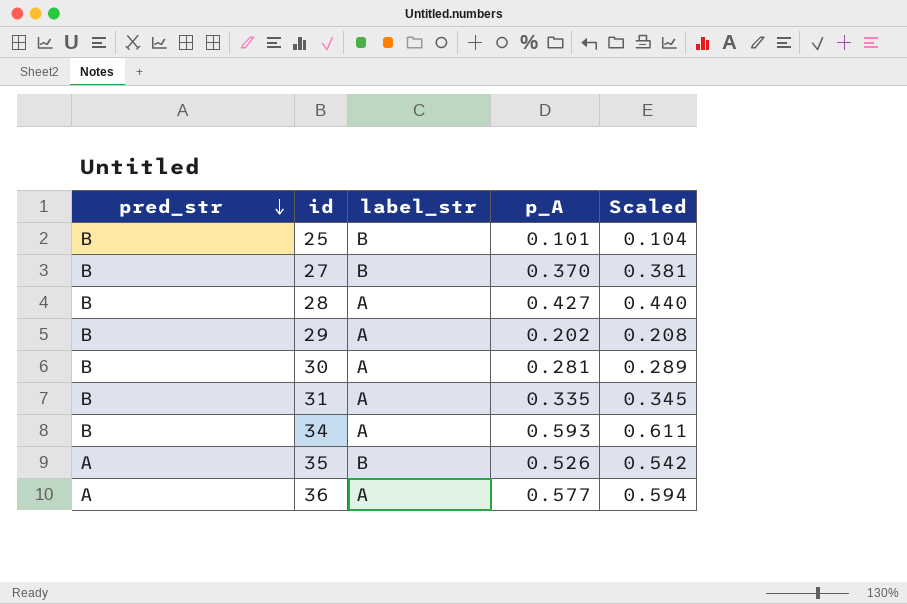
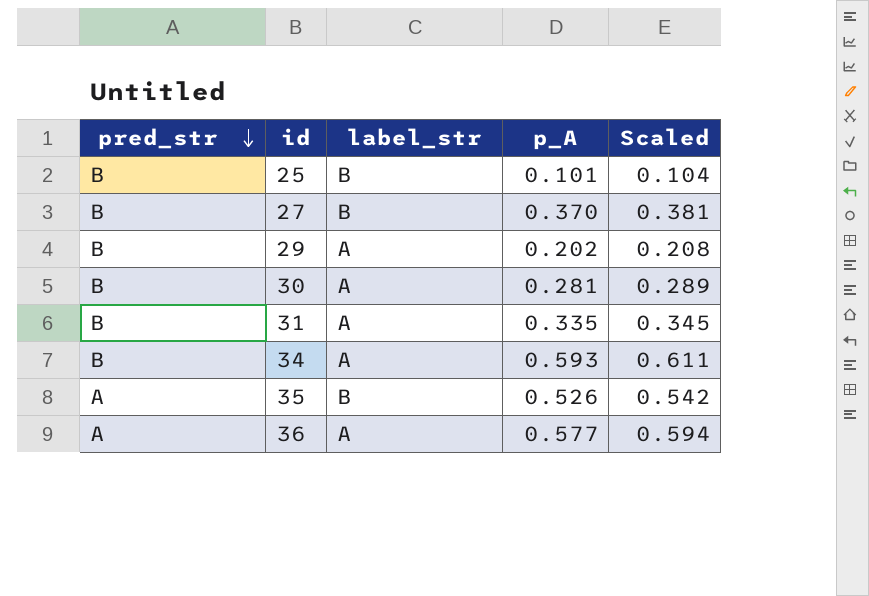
row 28: B | A | 0.427 | 0.440 -> none

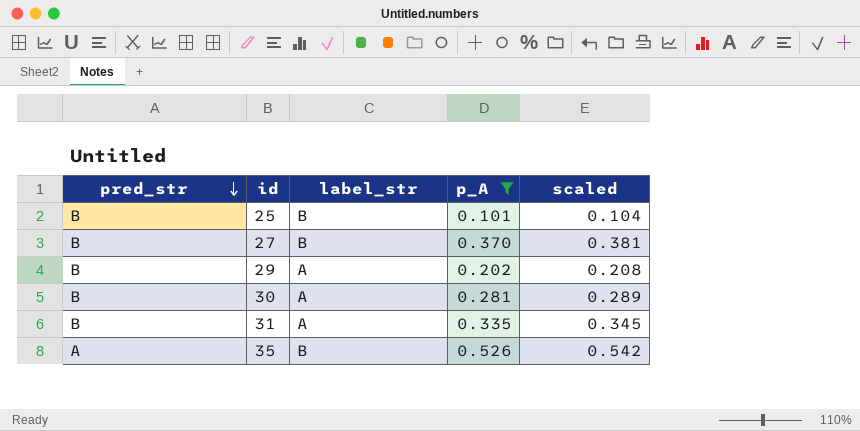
filter: none -> p_A <= 0.526
column name: Scaled -> scaled

